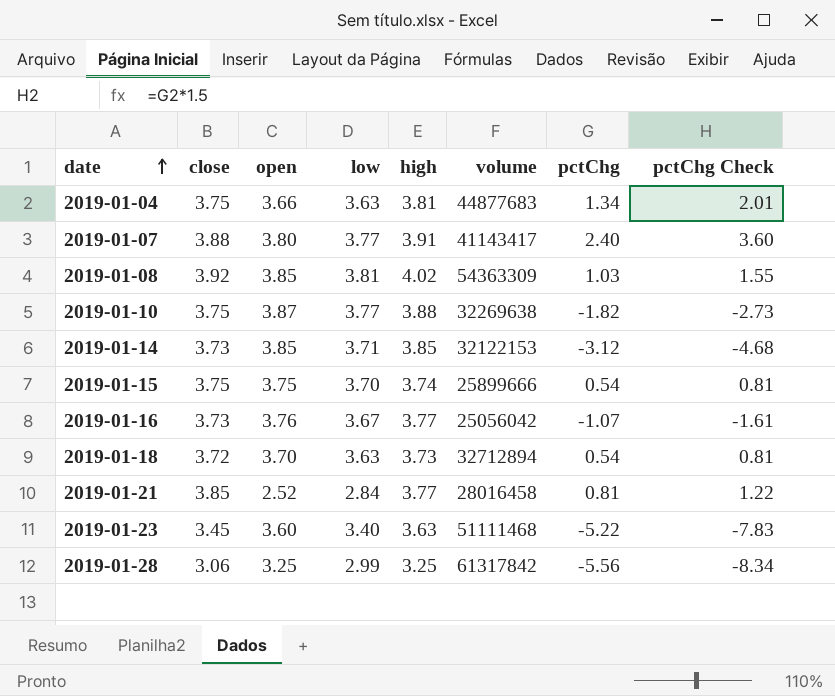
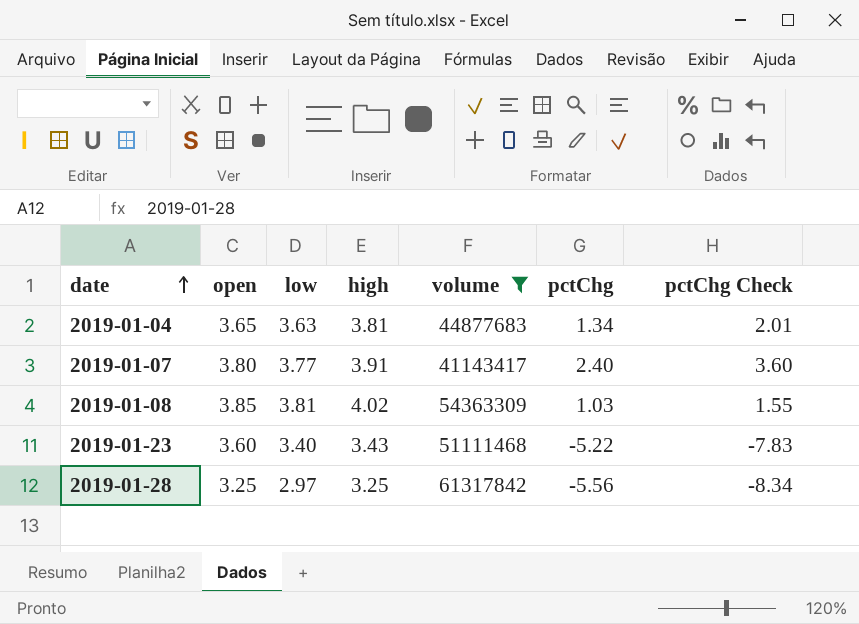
filter: none -> volume >= 41143417
column close | position: 2 -> none
2019-01-04 | open: 3.66 -> 3.65
2019-01-23 | high: 3.63 -> 3.43
2019-01-28 | low: 2.99 -> 2.97

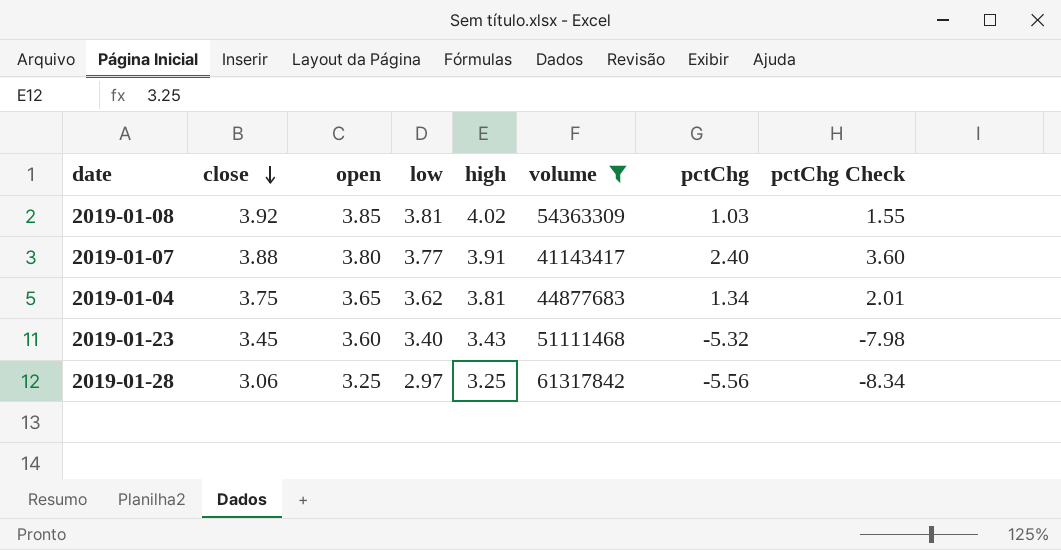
row order: date ascending -> close descending
column close | position: none -> 2
2019-01-04 | low: 3.63 -> 3.62
2019-01-23 | pctChg: -5.22 -> -5.32
2019-01-23 | pctChg Check: -7.83 -> -7.98

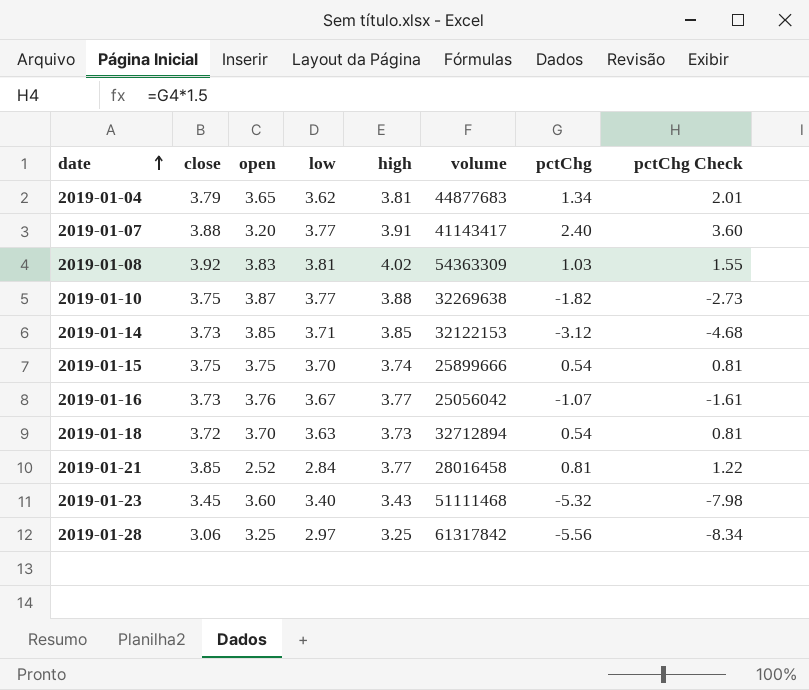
filter: volume >= 41143417 -> none
row order: close descending -> date ascending
2019-01-04 | close: 3.75 -> 3.79
2019-01-07 | open: 3.80 -> 3.20
2019-01-08 | open: 3.85 -> 3.83

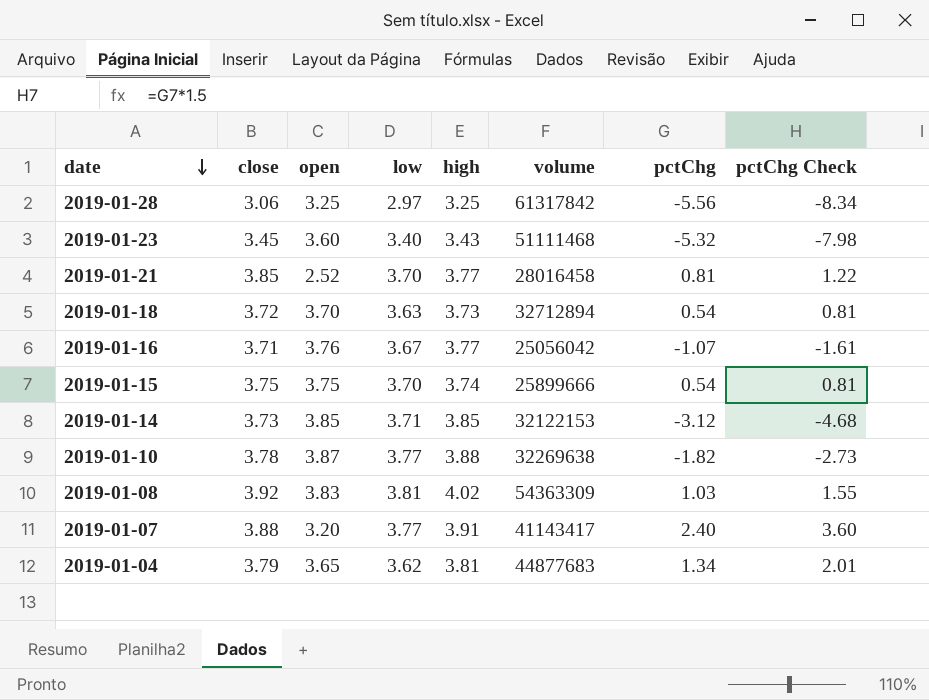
row order: date ascending -> date descending
2019-01-21 | low: 2.84 -> 3.70
2019-01-16 | close: 3.73 -> 3.71
2019-01-10 | close: 3.75 -> 3.78

